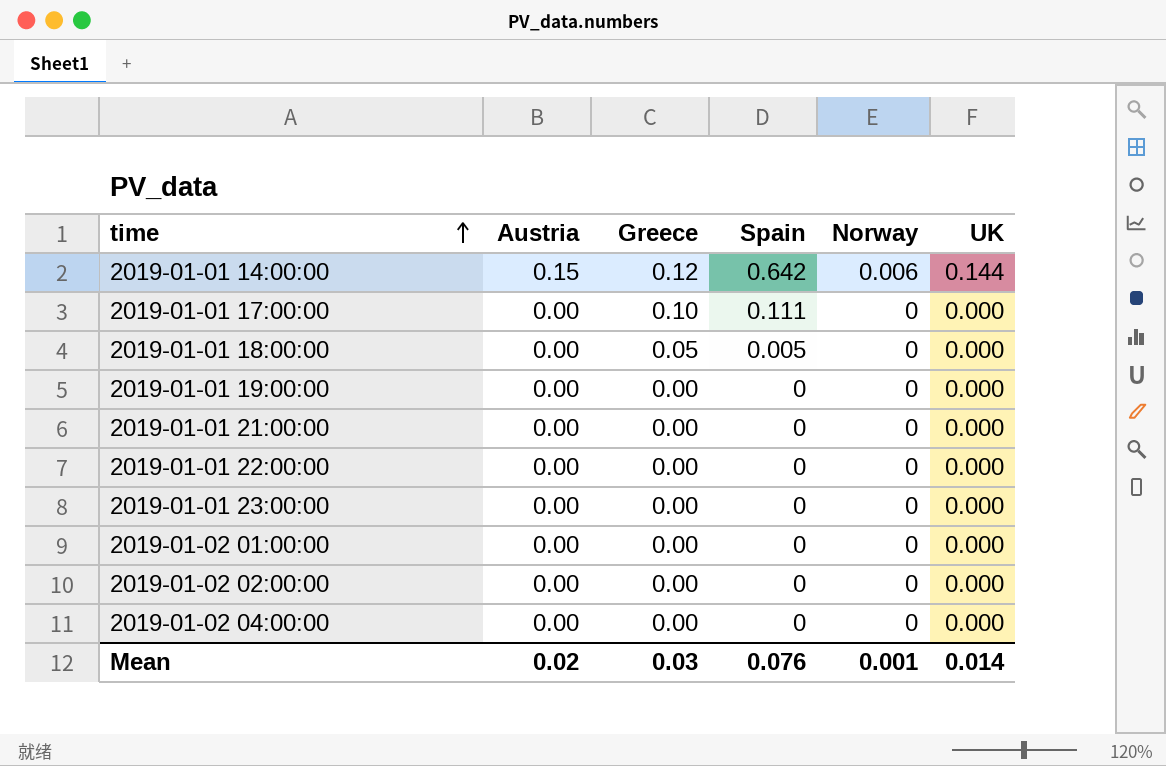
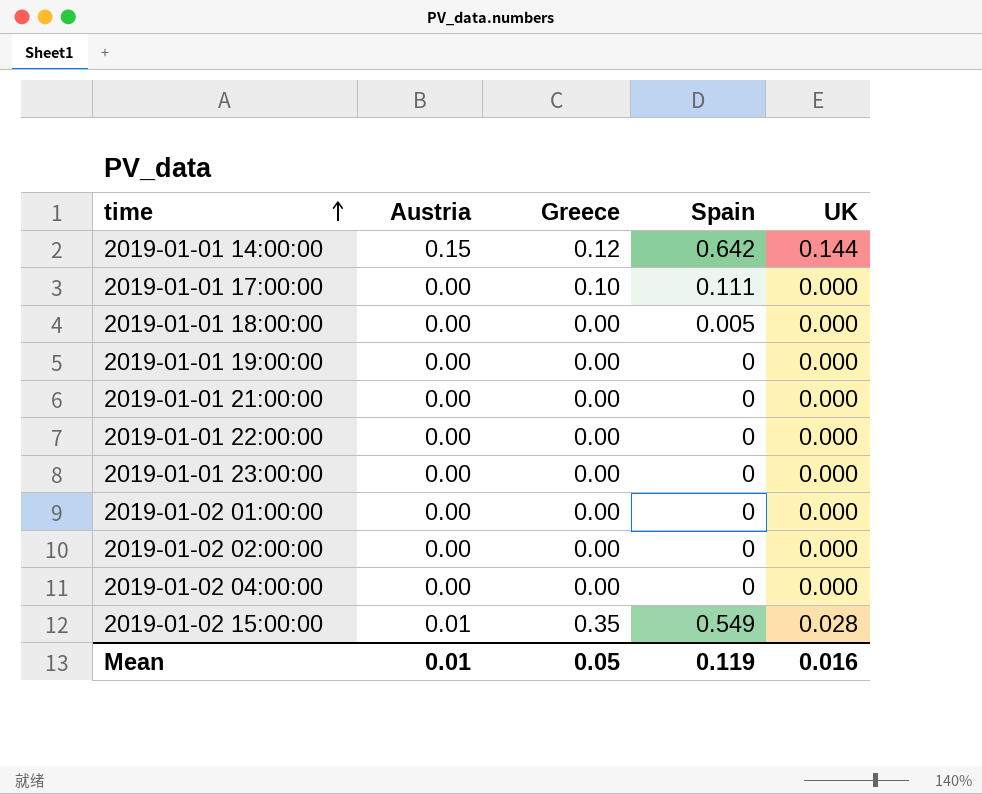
column Norway | position: 5 -> none
2019-01-01 18:00:00 | Greece: 0.05 -> 0.00
row 2019-01-02 15:00:00: none -> 0.01 | 0.35 | 0.549 | 0.028
Mean | Austria: 0.02 -> 0.01
Mean | Greece: 0.03 -> 0.05
Mean | Spain: 0.076 -> 0.119
Mean | UK: 0.014 -> 0.016

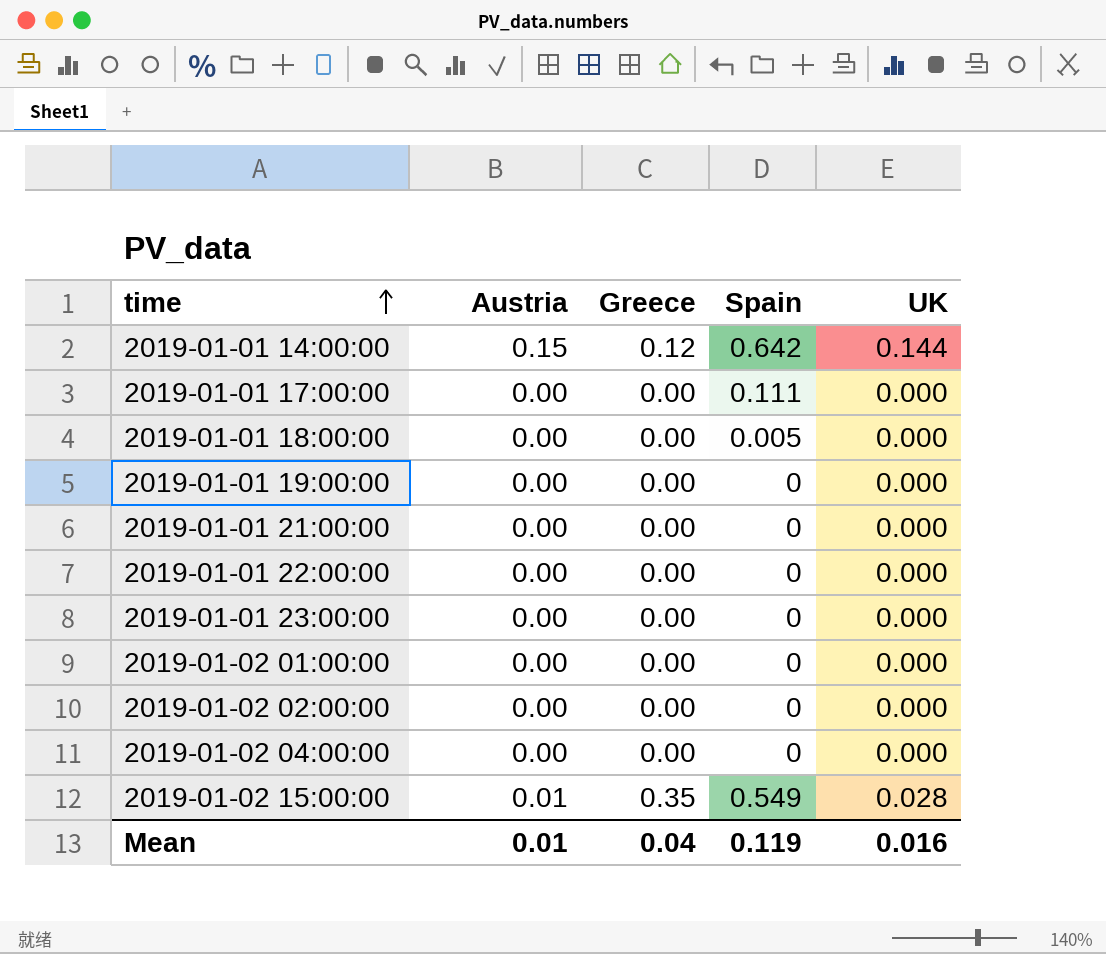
2019-01-01 17:00:00 | Greece: 0.10 -> 0.00
Mean | Greece: 0.05 -> 0.04

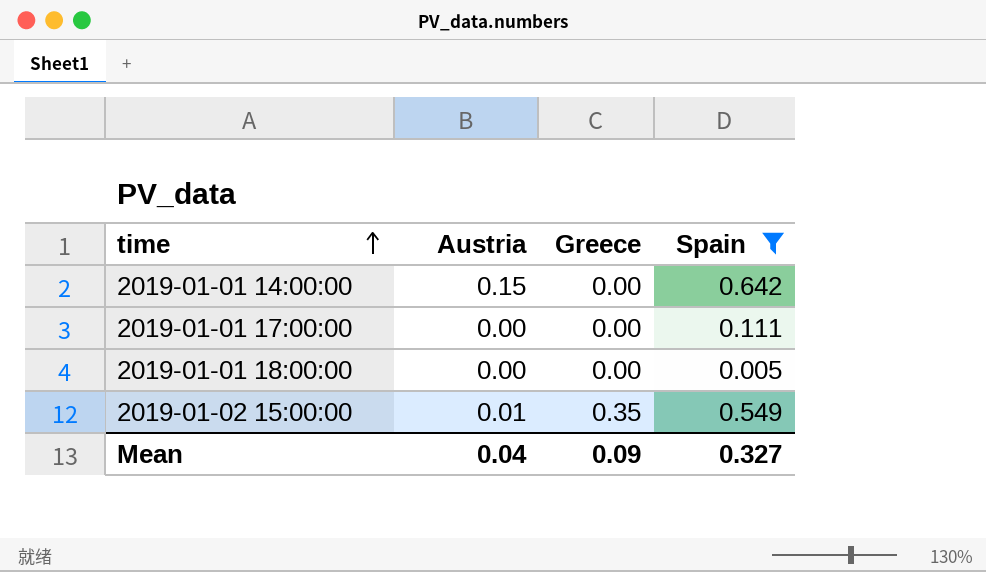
filter: none -> Spain != 0
column UK | position: 5 -> none
2019-01-01 14:00:00 | Greece: 0.12 -> 0.00
Mean | Austria: 0.01 -> 0.04
Mean | Greece: 0.04 -> 0.09
Mean | Spain: 0.119 -> 0.327

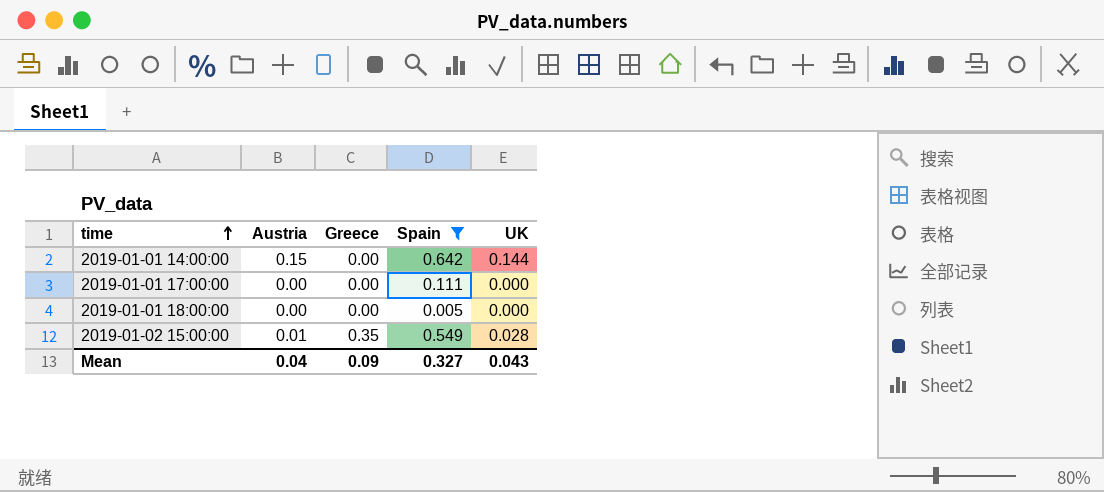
column UK | position: none -> 5

